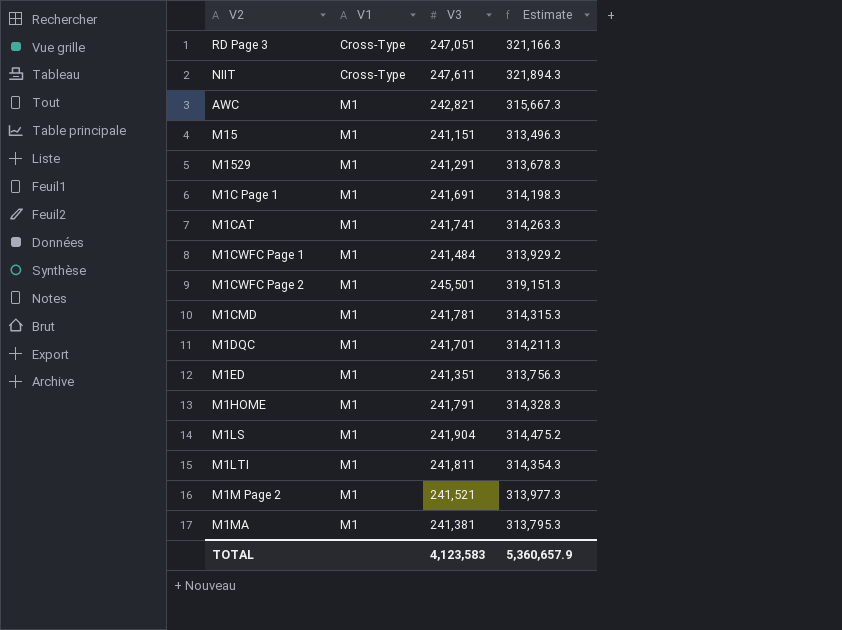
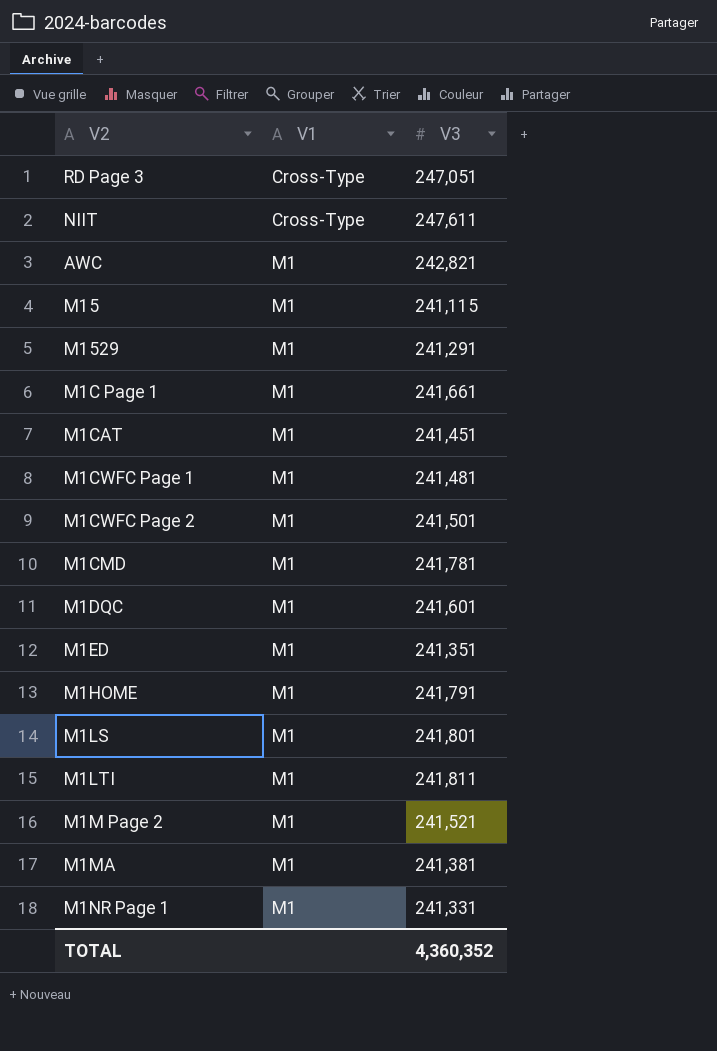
column Estimate | formula: [V3] * 1.3 -> none
M15 | V3: 241,151 -> 241,115
M1C Page 1 | V3: 241,691 -> 241,661
M1CAT | V3: 241,741 -> 241,451
M1CWFC Page 1 | V3: 241,484 -> 241,481
M1CWFC Page 2 | V3: 245,501 -> 241,501
M1DQC | V3: 241,701 -> 241,601
M1LS | V3: 241,904 -> 241,801
row M1NR Page 1: none -> M1 | 241,331
TOTAL | V3: 4,123,583 -> 4,360,352

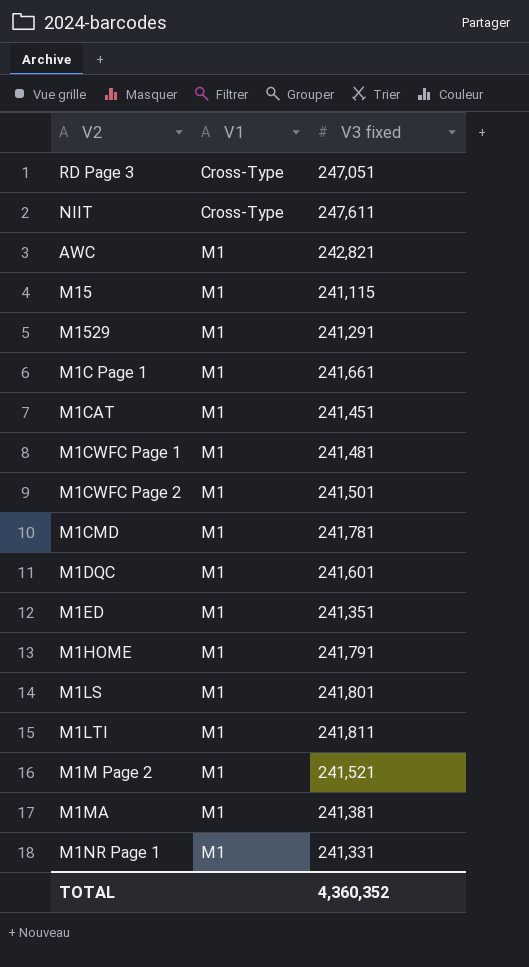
column name: V3 -> V3 fixed

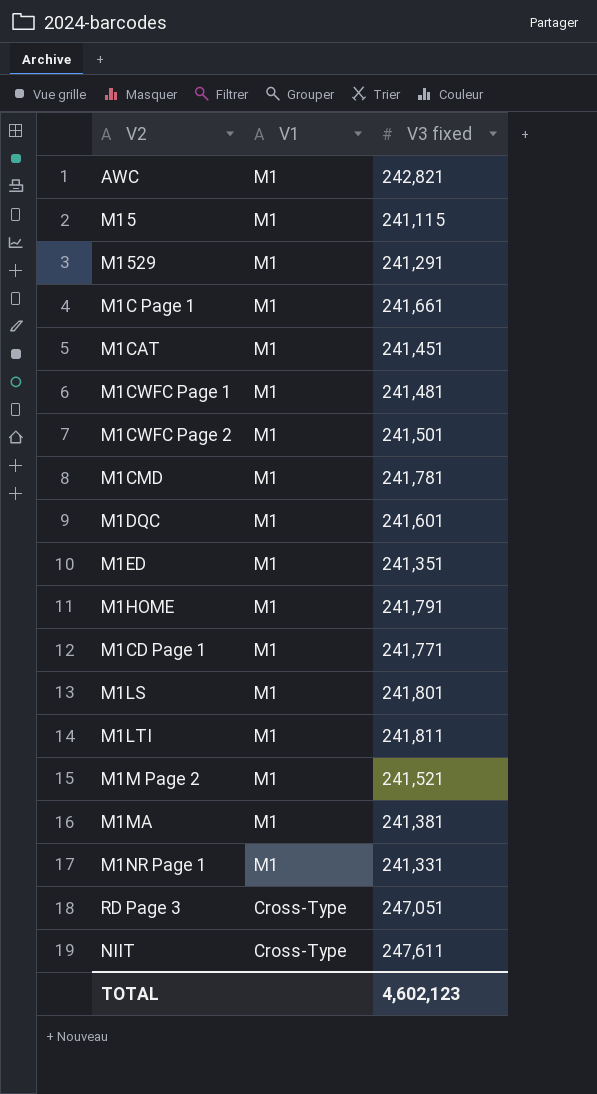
row order: V1 ascending -> V1 descending
row M1CD Page 1: none -> M1 | 241,771
TOTAL | V3 fixed: 4,360,352 -> 4,602,123

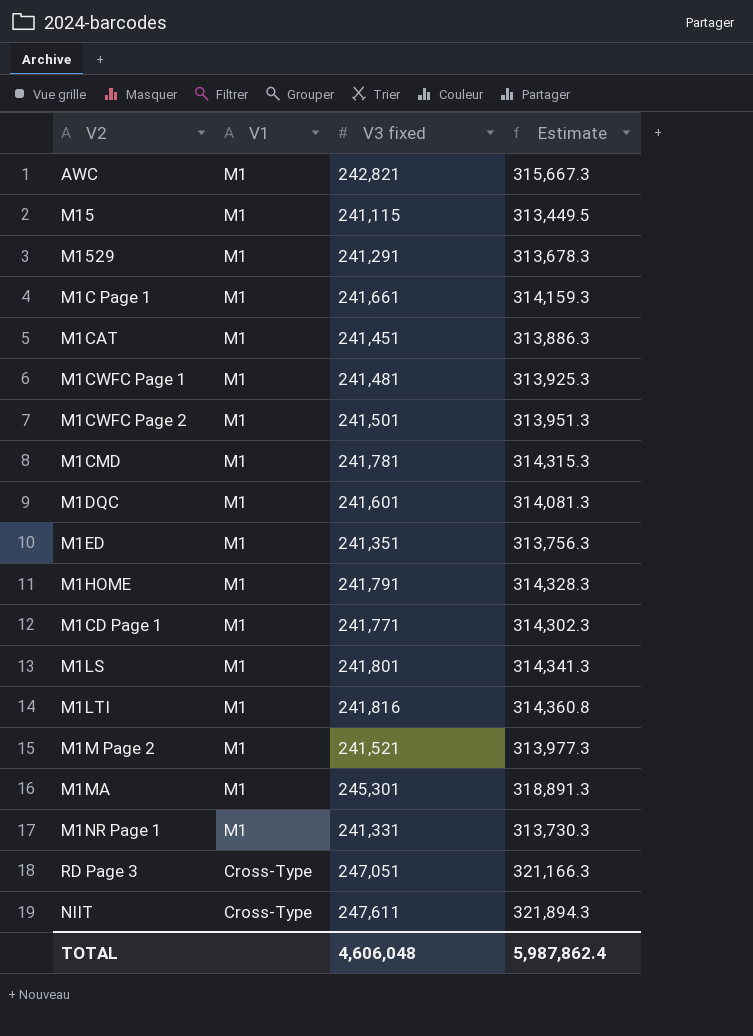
column Estimate | formula: none -> [V3 fixed] * 1.3
M1LTI | V3 fixed: 241,811 -> 241,816
M1MA | V3 fixed: 241,381 -> 245,301
TOTAL | V3 fixed: 4,602,123 -> 4,606,048

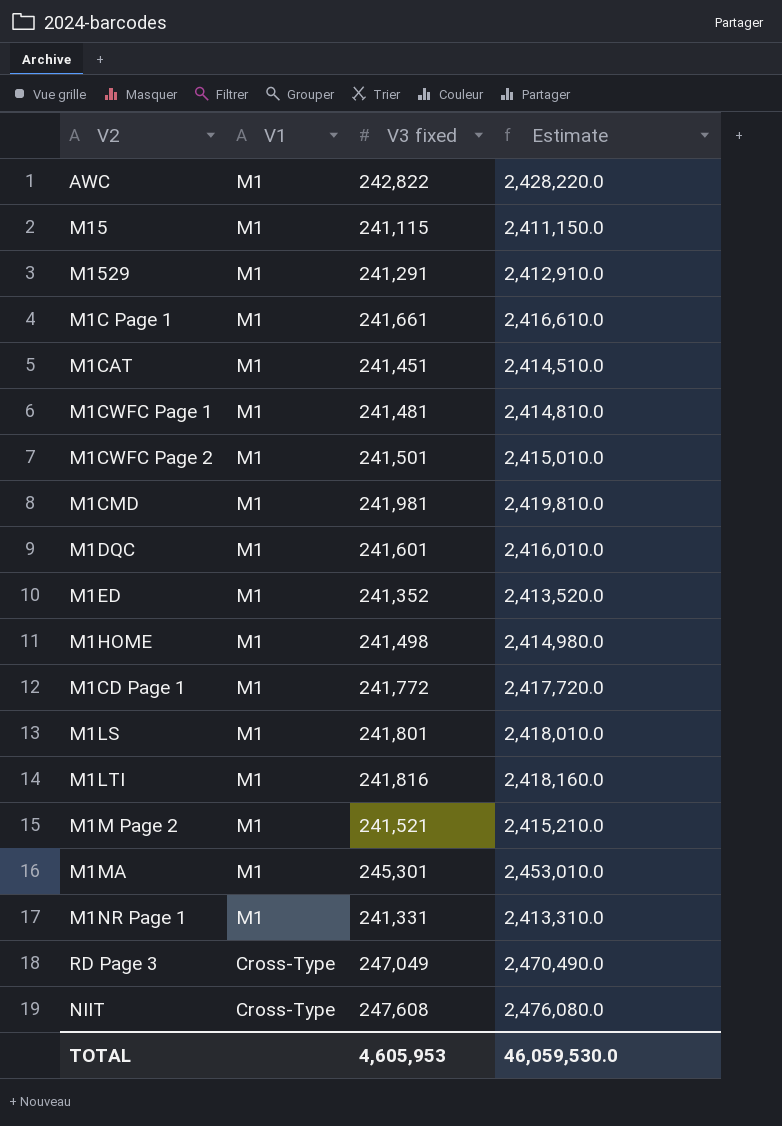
column Estimate | formula: [V3 fixed] * 1.3 -> [V3 fixed] * 10
AWC | V3 fixed: 242,821 -> 242,822
M1CMD | V3 fixed: 241,781 -> 241,981
M1ED | V3 fixed: 241,351 -> 241,352
M1HOME | V3 fixed: 241,791 -> 241,498
M1CD Page 1 | V3 fixed: 241,771 -> 241,772
RD Page 3 | V3 fixed: 247,051 -> 247,049
NIIT | V3 fixed: 247,611 -> 247,608
TOTAL | V3 fixed: 4,606,048 -> 4,605,953
TOTAL | Estimate: 5,987,862.4 -> 46,059,530.0

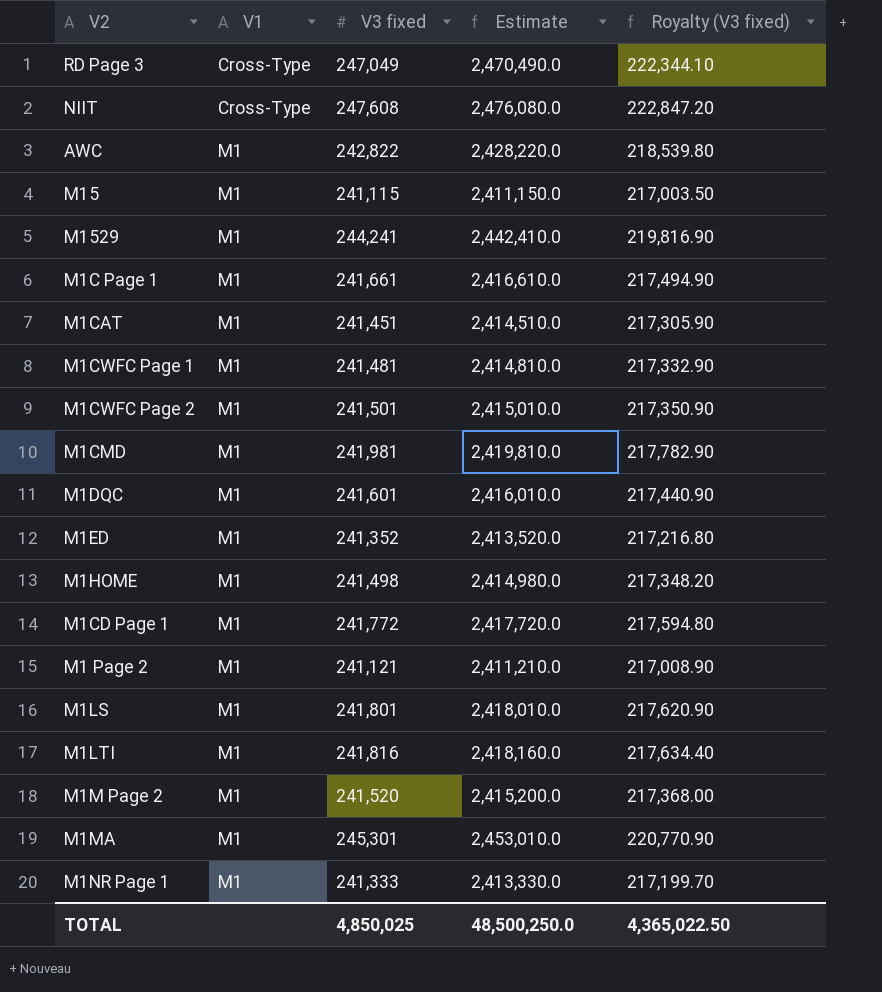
row order: V1 descending -> V1 ascending
column Royalty (V3 fixed) | formula: none -> [V3 fixed] * 0.9
M1529 | V3 fixed: 241,291 -> 244,241
M1529 | Estimate: 2,412,910.0 -> 2,442,410.0
row M1 Page 2: none -> M1 | 241,121 | 2,411,210.0 | 217,008.90
M1M Page 2 | V3 fixed: 241,521 -> 241,520
M1M Page 2 | Estimate: 2,415,210.0 -> 2,415,200.0
M1NR Page 1 | V3 fixed: 241,331 -> 241,333
M1NR Page 1 | Estimate: 2,413,310.0 -> 2,413,330.0
TOTAL | V3 fixed: 4,605,953 -> 4,850,025
TOTAL | Estimate: 46,059,530.0 -> 48,500,250.0

